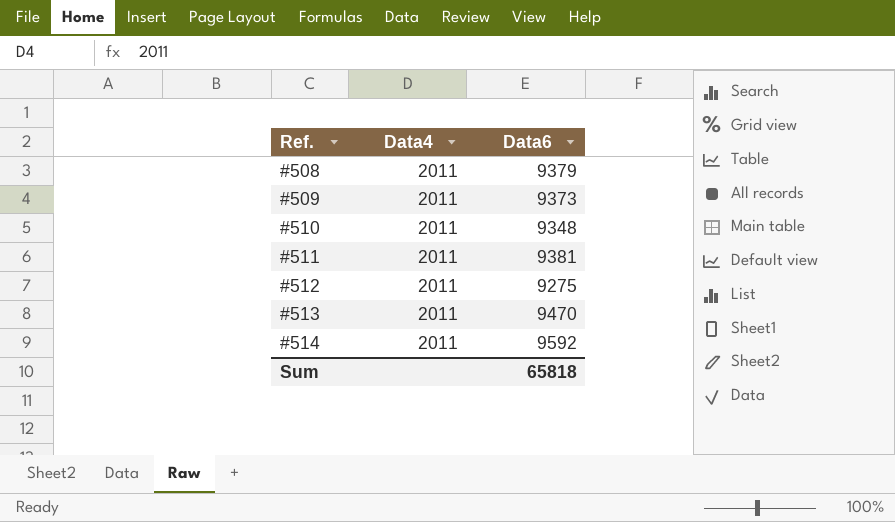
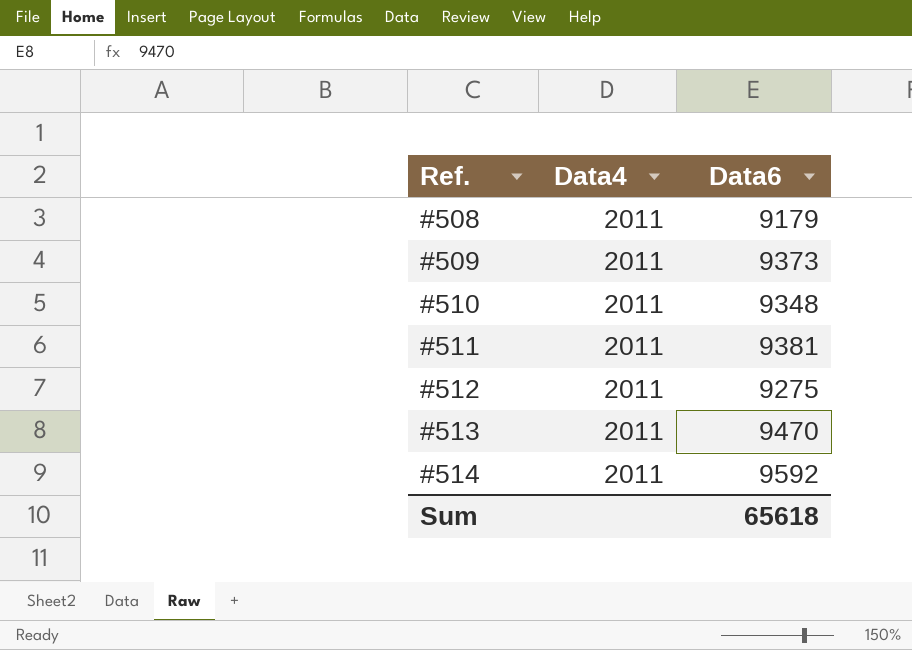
#508 | Data6: 9379 -> 9179
Sum | Data6: 65818 -> 65618

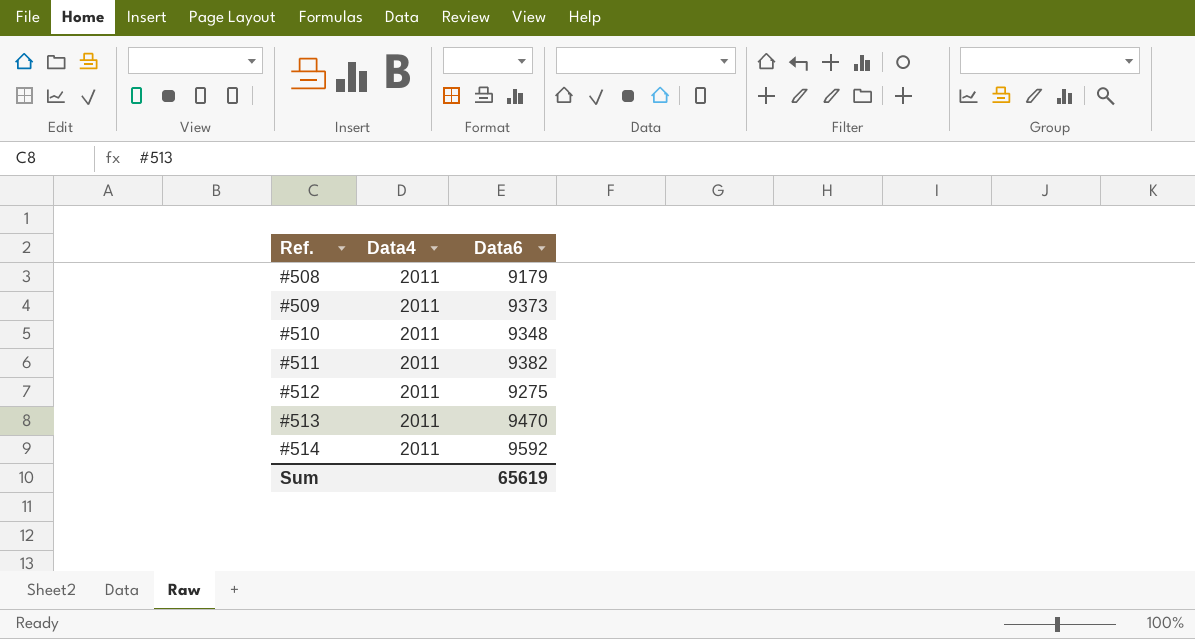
#511 | Data6: 9381 -> 9382
Sum | Data6: 65618 -> 65619

